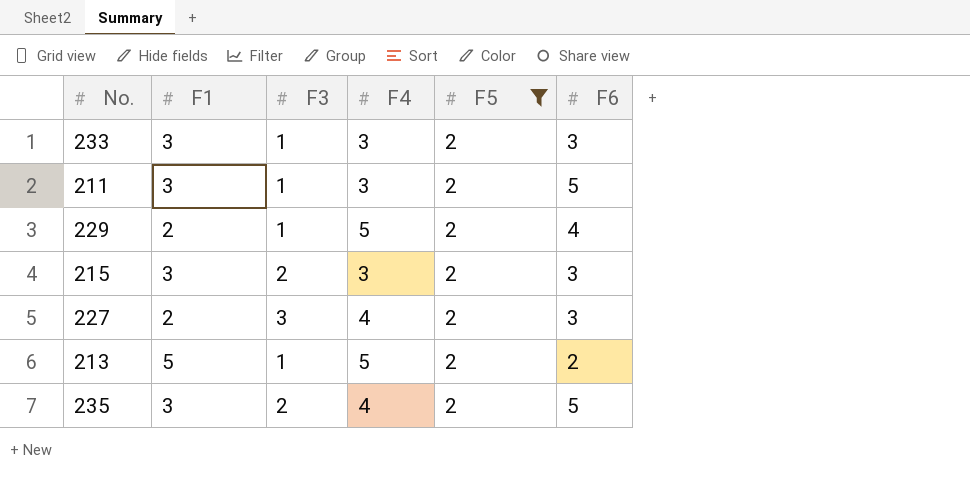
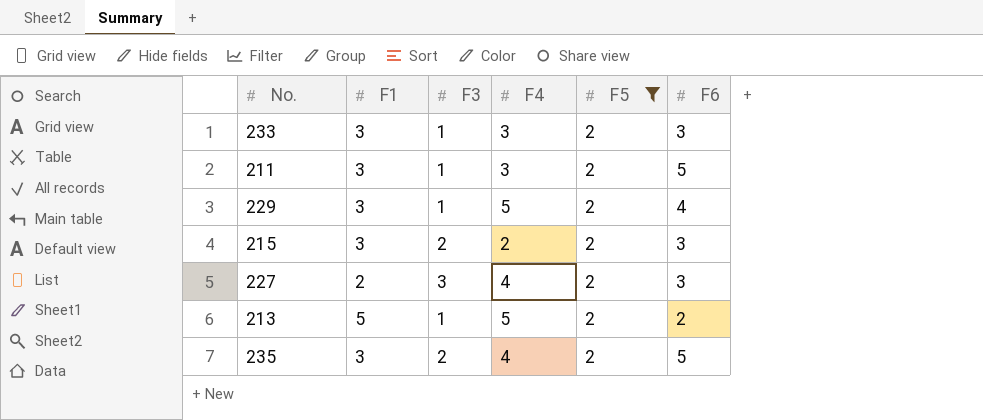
229 | F1: 2 -> 3
215 | F4: 3 -> 2

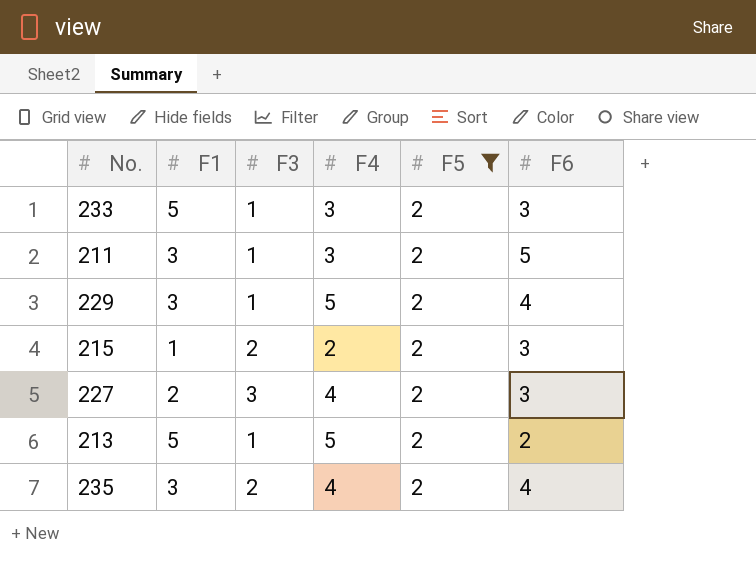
233 | F1: 3 -> 5
215 | F1: 3 -> 1
235 | F6: 5 -> 4

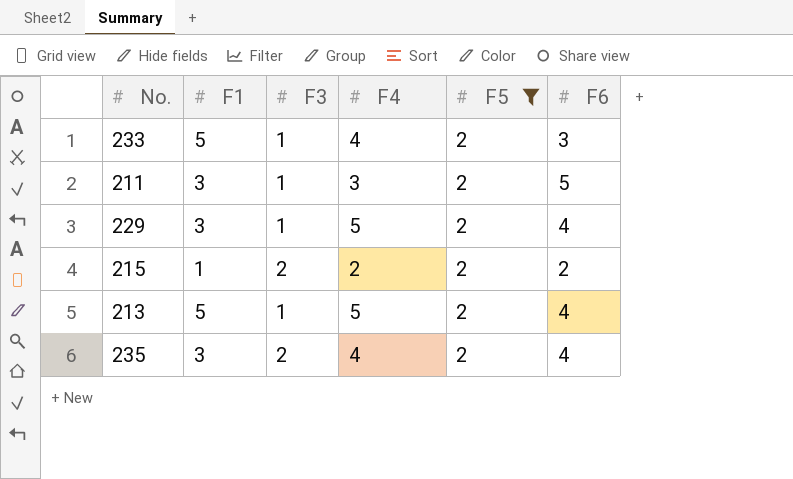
row 227: 2 | 3 | 4 | 2 | 3 -> none
233 | F4: 3 -> 4
215 | F6: 3 -> 2
213 | F6: 2 -> 4

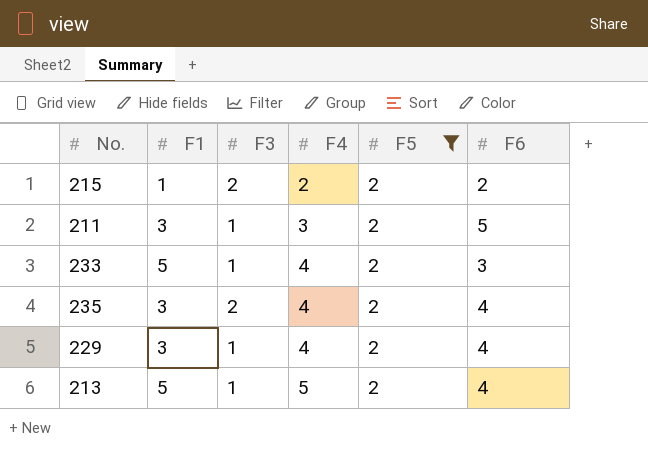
row order: none -> F4 ascending
229 | F4: 5 -> 4

